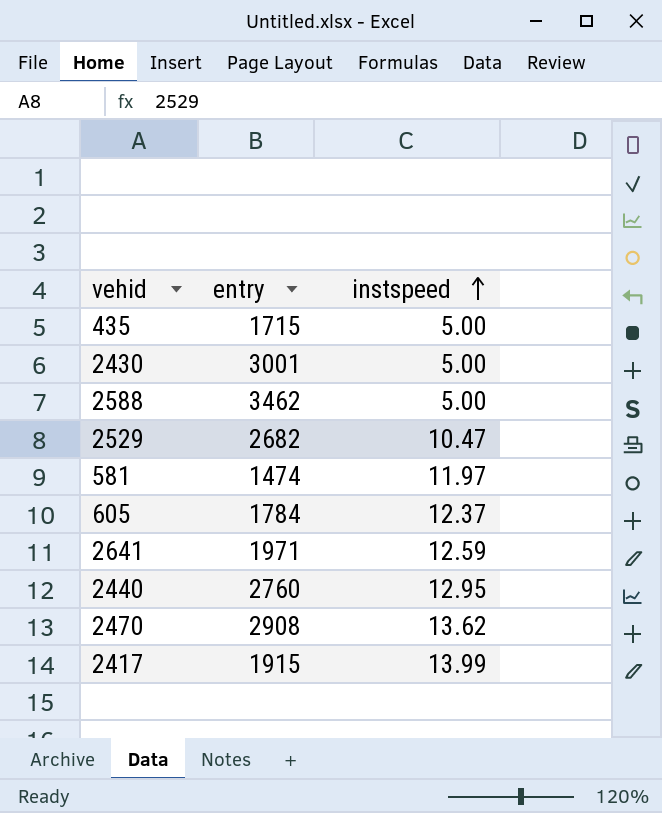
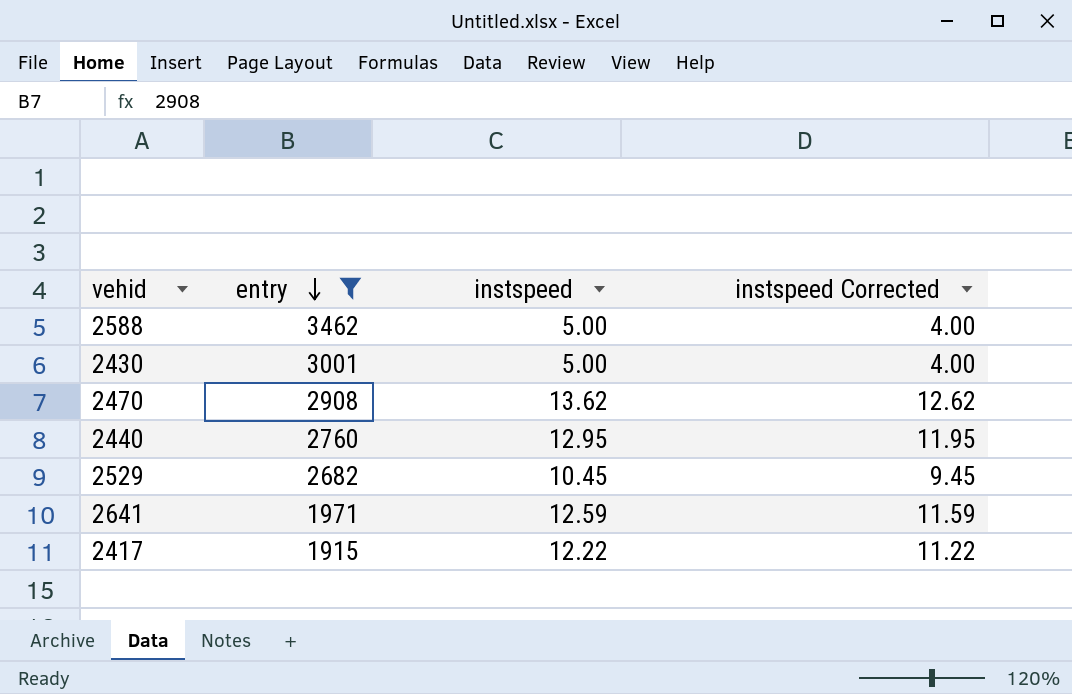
filter: none -> entry >= 1915
row order: instspeed ascending -> entry descending
column instspeed Corrected | formula: none -> [instspeed] - 1
2529 | instspeed: 10.47 -> 10.45
2417 | instspeed: 13.99 -> 12.22

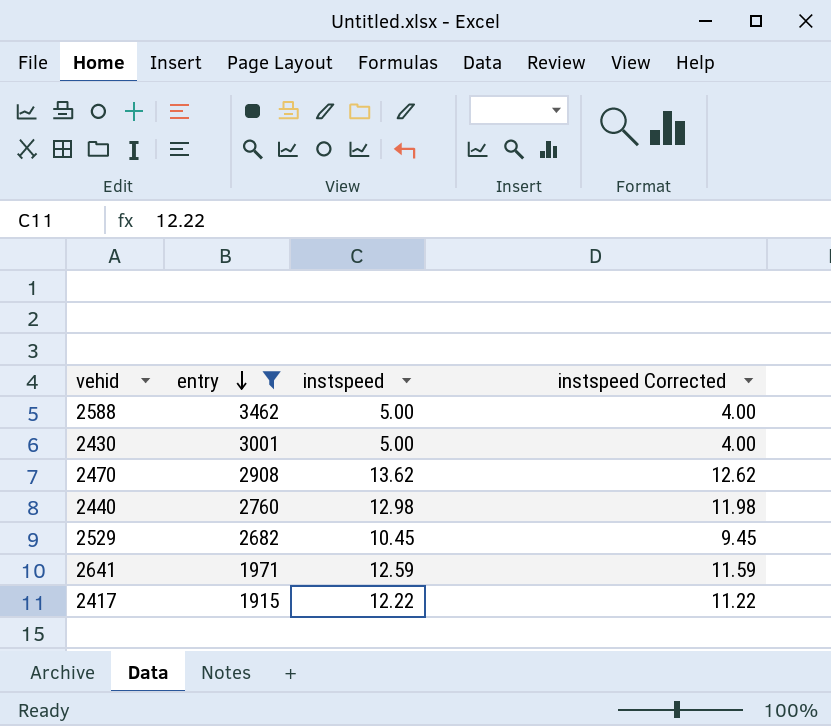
2440 | instspeed: 12.95 -> 12.98
2440 | instspeed Corrected: 11.95 -> 11.98

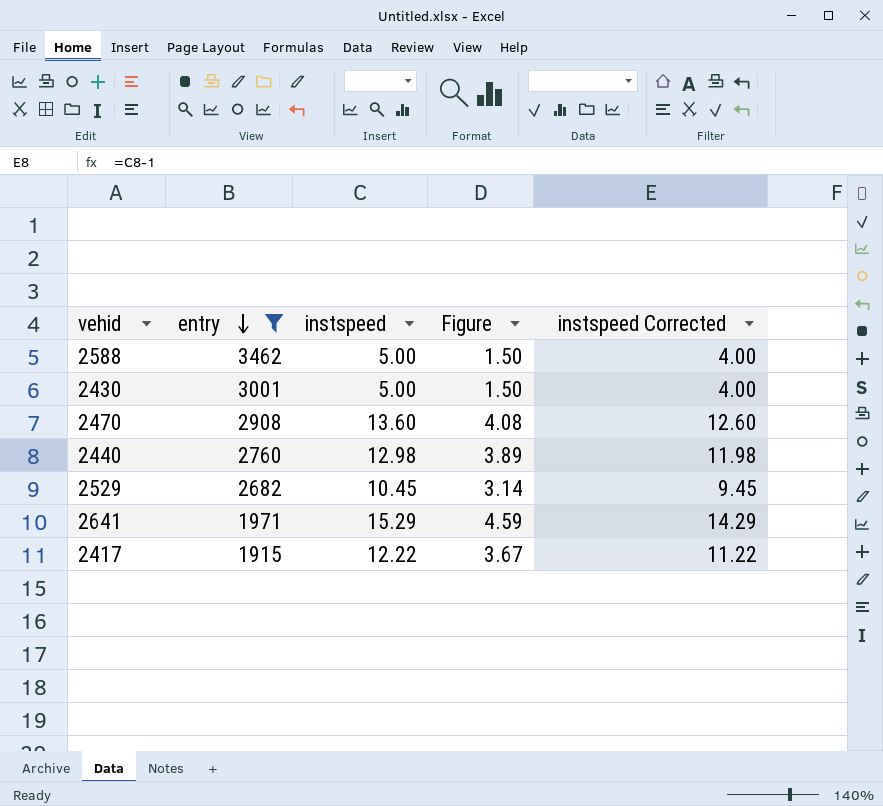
column Figure | formula: none -> [instspeed] * 0.3
2470 | instspeed: 13.62 -> 13.60
2470 | instspeed Corrected: 12.62 -> 12.60
2641 | instspeed: 12.59 -> 15.29
2641 | instspeed Corrected: 11.59 -> 14.29

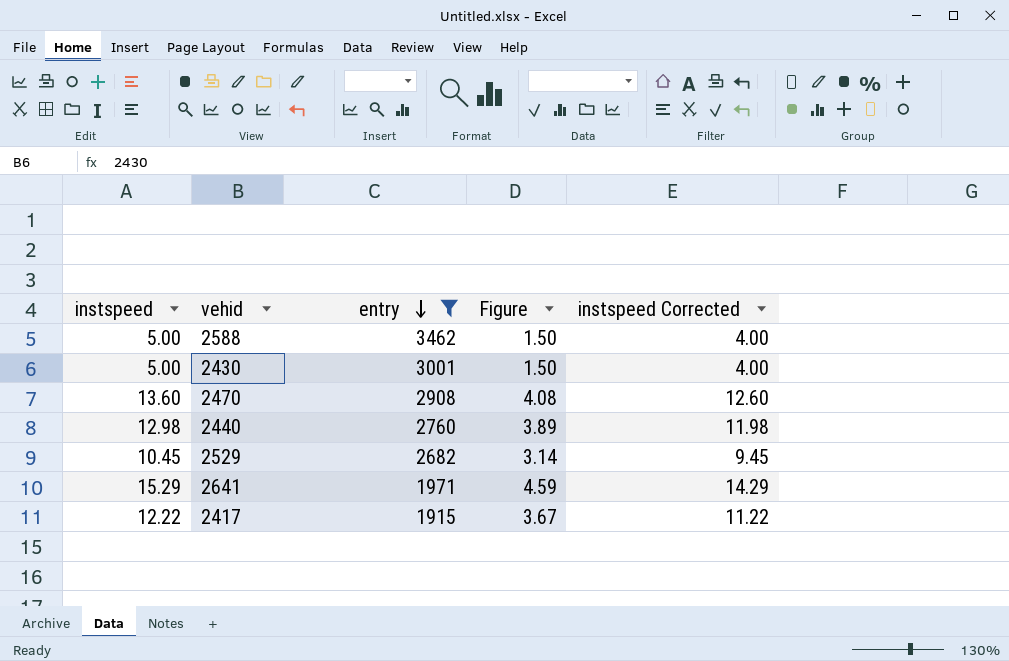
column instspeed | position: 3 -> 1

